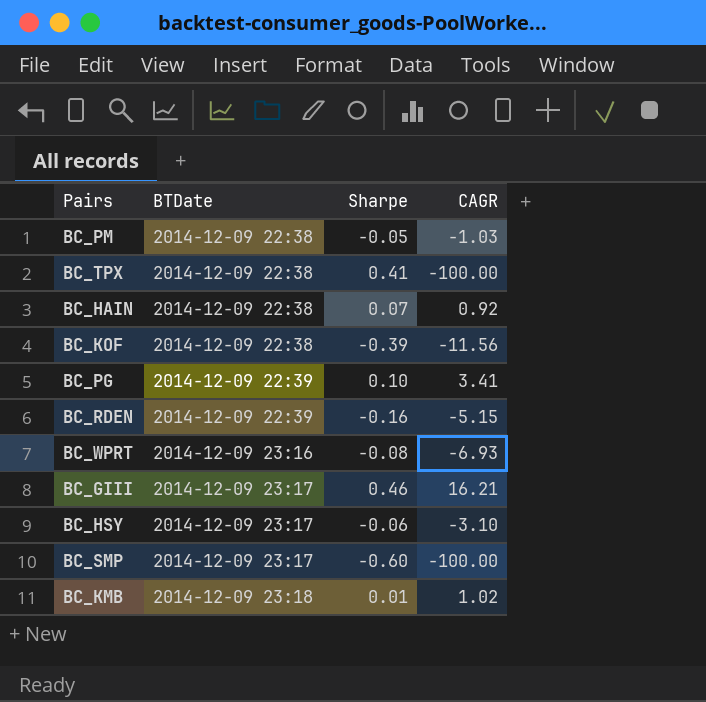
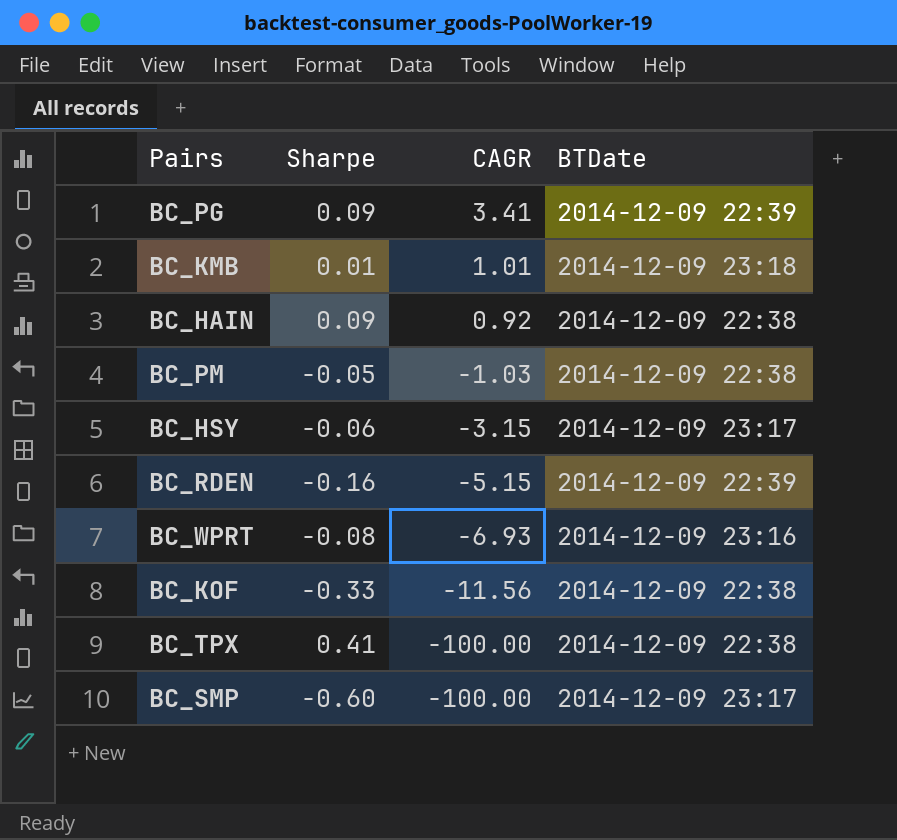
row order: BTDate ascending -> CAGR descending
column BTDate | position: 2 -> 4
row BC_GIII: 2014-12-09 23:17 | 0.46 | 16.21 -> none
BC_PG | Sharpe: 0.10 -> 0.09
BC_KMB | CAGR: 1.02 -> 1.01
BC_HAIN | Sharpe: 0.07 -> 0.09
BC_HSY | CAGR: -3.10 -> -3.15
BC_KOF | Sharpe: -0.39 -> -0.33

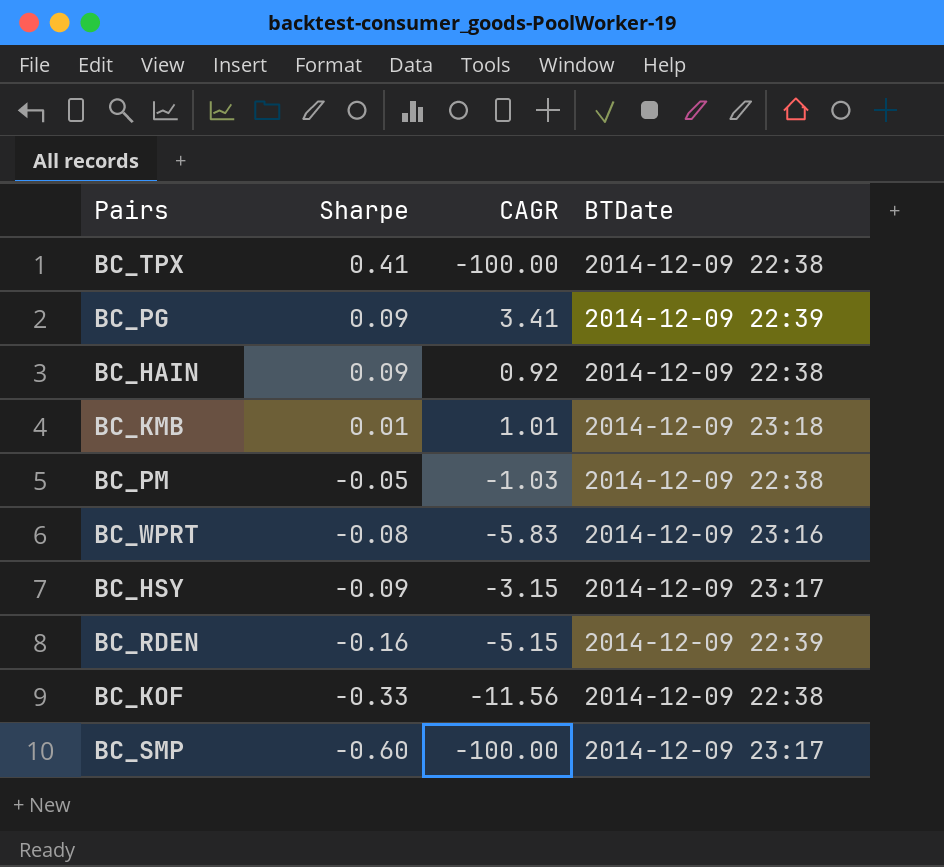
row order: CAGR descending -> Sharpe descending
BC_WPRT | CAGR: -6.93 -> -5.83
BC_HSY | Sharpe: -0.06 -> -0.09

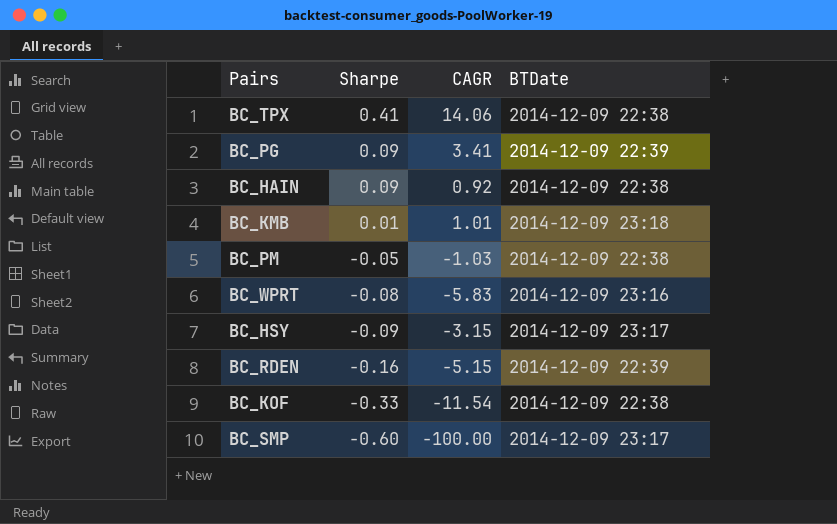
BC_TPX | CAGR: -100.00 -> 14.06
BC_KOF | CAGR: -11.56 -> -11.54

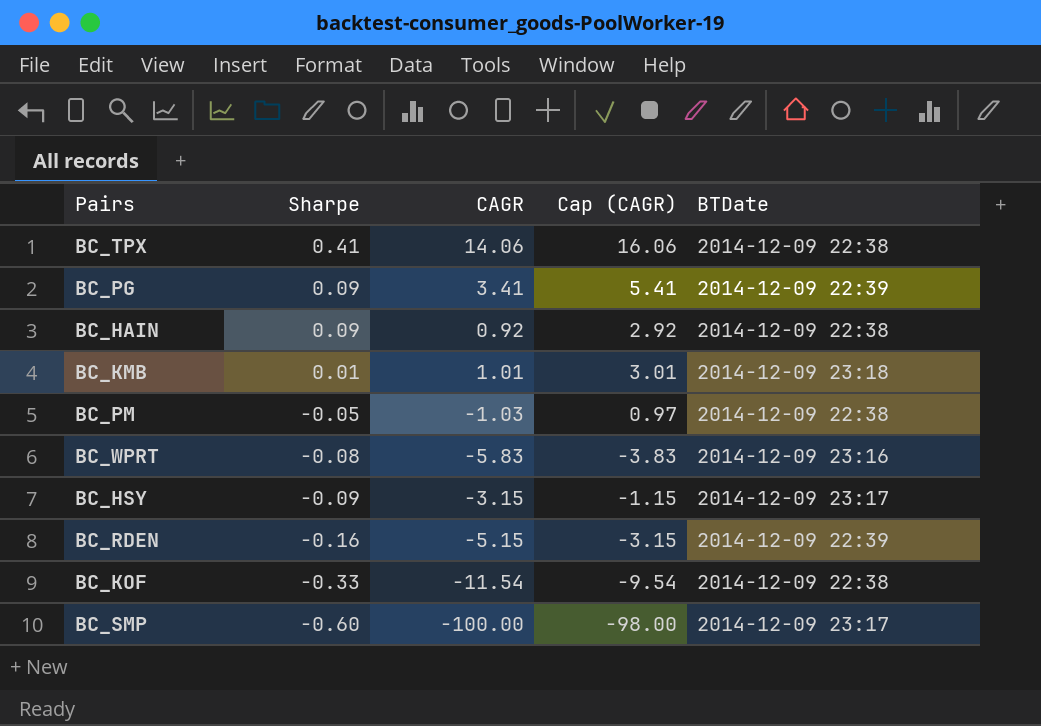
column Cap (CAGR) | formula: none -> [CAGR] + 2

